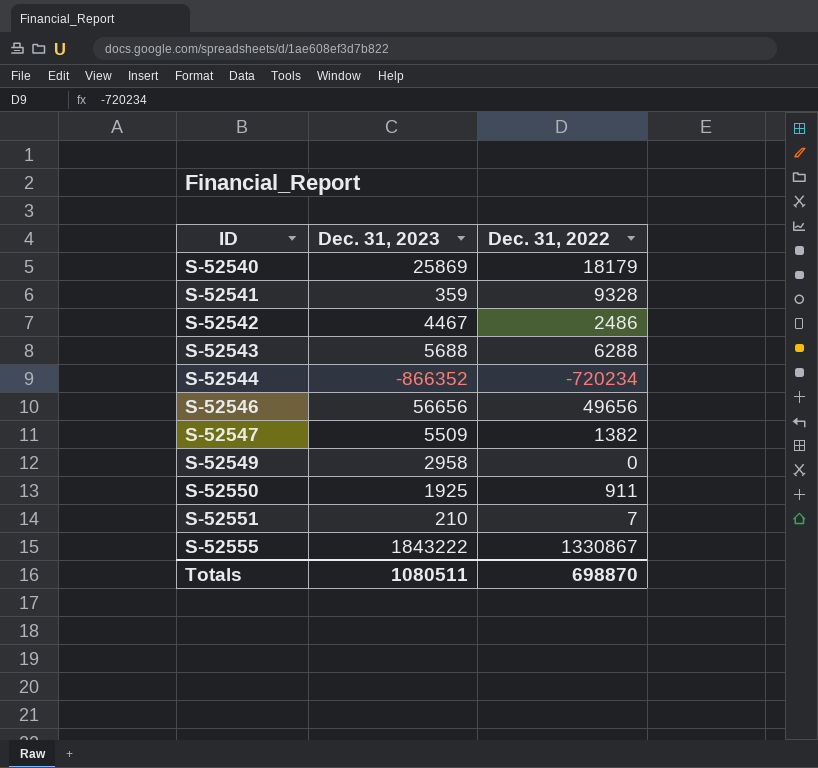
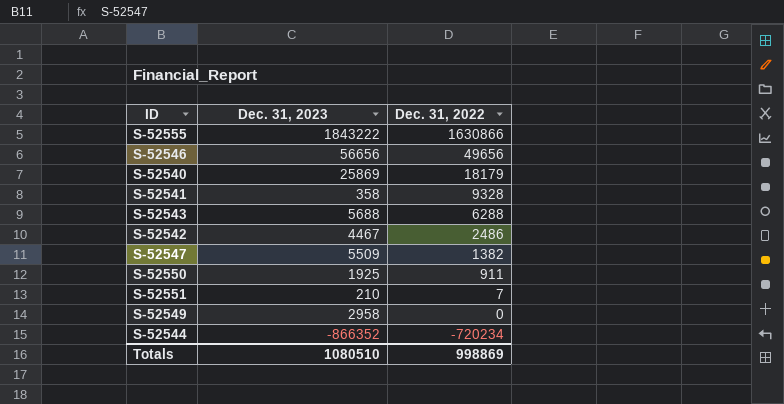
row order: ID ascending -> Dec. 31, 2022 descending
S-52555 | Dec. 31, 2022: 1330867 -> 1630866
S-52541 | Dec. 31, 2023: 359 -> 358
Totals | Dec. 31, 2023: 1080511 -> 1080510
Totals | Dec. 31, 2022: 698870 -> 998869

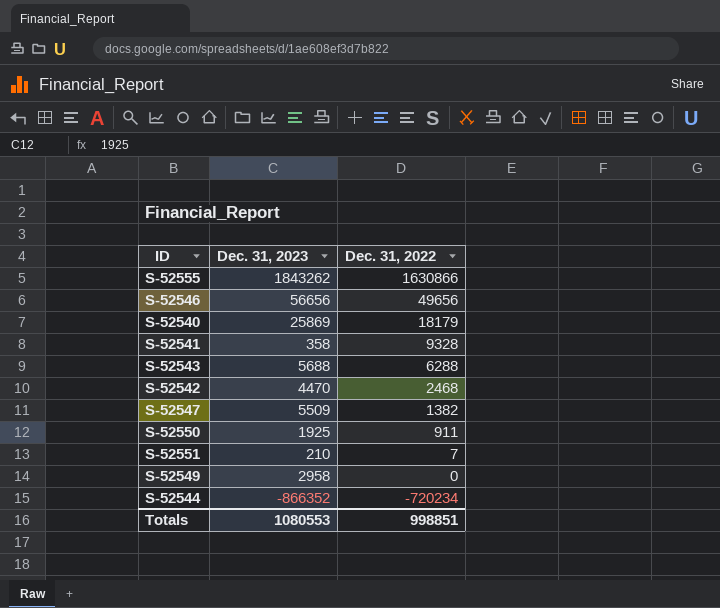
S-52555 | Dec. 31, 2023: 1843222 -> 1843262
S-52542 | Dec. 31, 2023: 4467 -> 4470
S-52542 | Dec. 31, 2022: 2486 -> 2468
Totals | Dec. 31, 2023: 1080510 -> 1080553
Totals | Dec. 31, 2022: 998869 -> 998851

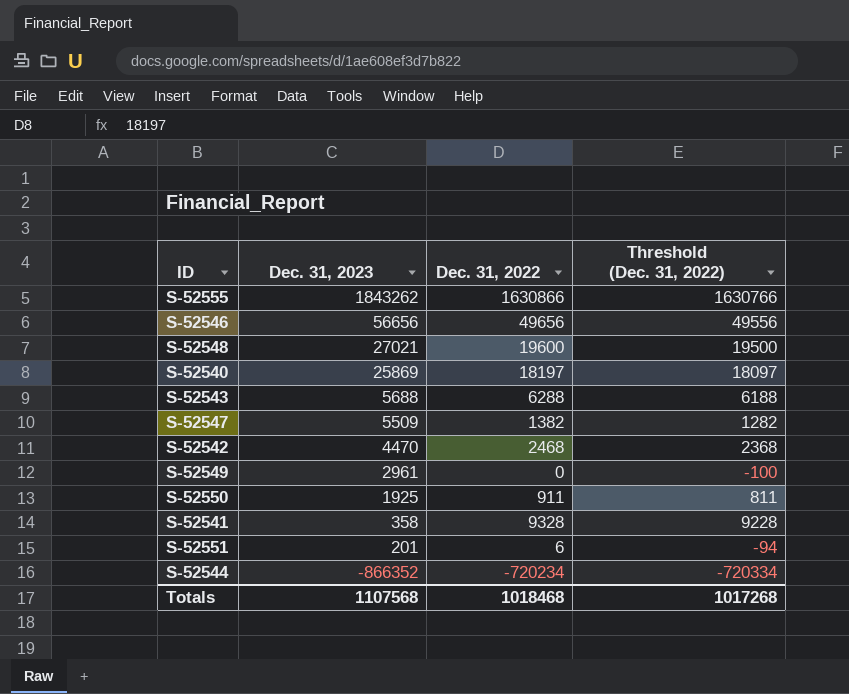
row order: Dec. 31, 2022 descending -> Dec. 31, 2023 descending
column Threshold (Dec. 31, 2022) | formula: none -> [Dec. 31, 2022] - 100
row S-52548: none -> 27021 | 19600 | 19500
S-52540 | Dec. 31, 2022: 18179 -> 18197
S-52549 | Dec. 31, 2023: 2958 -> 2961
S-52551 | Dec. 31, 2023: 210 -> 201
S-52551 | Dec. 31, 2022: 7 -> 6
Totals | Dec. 31, 2023: 1080553 -> 1107568
Totals | Dec. 31, 2022: 998851 -> 1018468

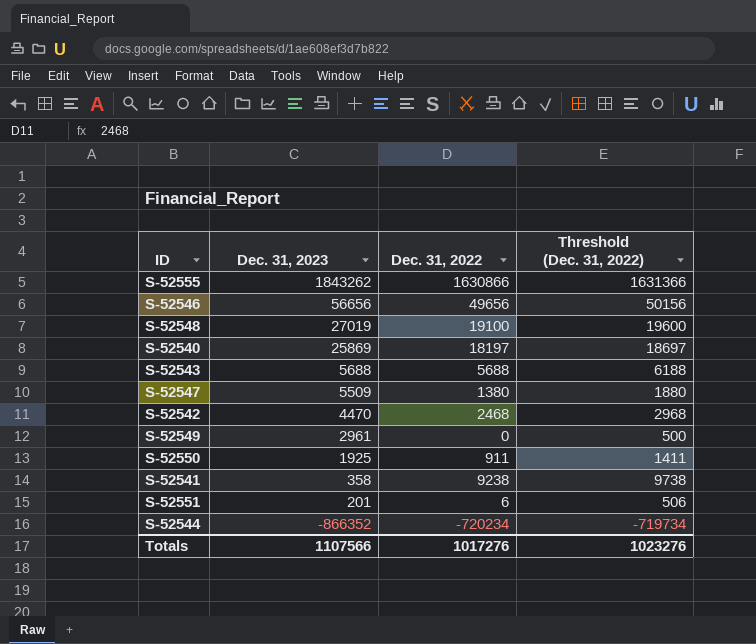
column Threshold (Dec. 31, 2022) | formula: [Dec. 31, 2022] - 100 -> [Dec. 31, 2022] + 500
S-52548 | Dec. 31, 2023: 27021 -> 27019
S-52548 | Dec. 31, 2022: 19600 -> 19100
S-52543 | Dec. 31, 2022: 6288 -> 5688
S-52547 | Dec. 31, 2022: 1382 -> 1380
S-52541 | Dec. 31, 2022: 9328 -> 9238
Totals | Dec. 31, 2023: 1107568 -> 1107566
Totals | Dec. 31, 2022: 1018468 -> 1017276
Totals | Threshold (Dec. 31, 2022): 1017268 -> 1023276

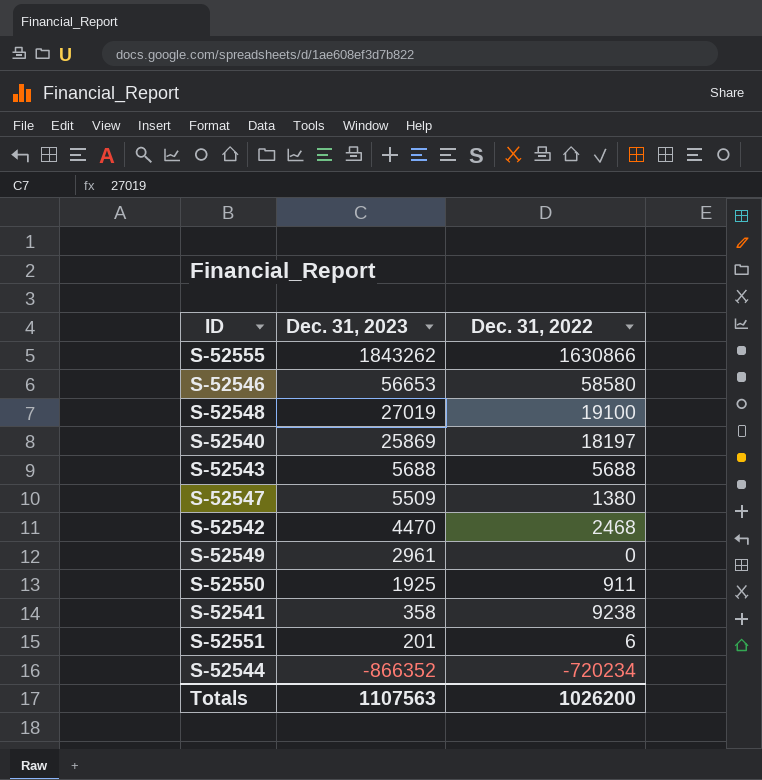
column Threshold (Dec. 31, 2022) | formula: [Dec. 31, 2022] + 500 -> none
S-52546 | Dec. 31, 2023: 56656 -> 56653
S-52546 | Dec. 31, 2022: 49656 -> 58580
Totals | Dec. 31, 2023: 1107566 -> 1107563
Totals | Dec. 31, 2022: 1017276 -> 1026200

